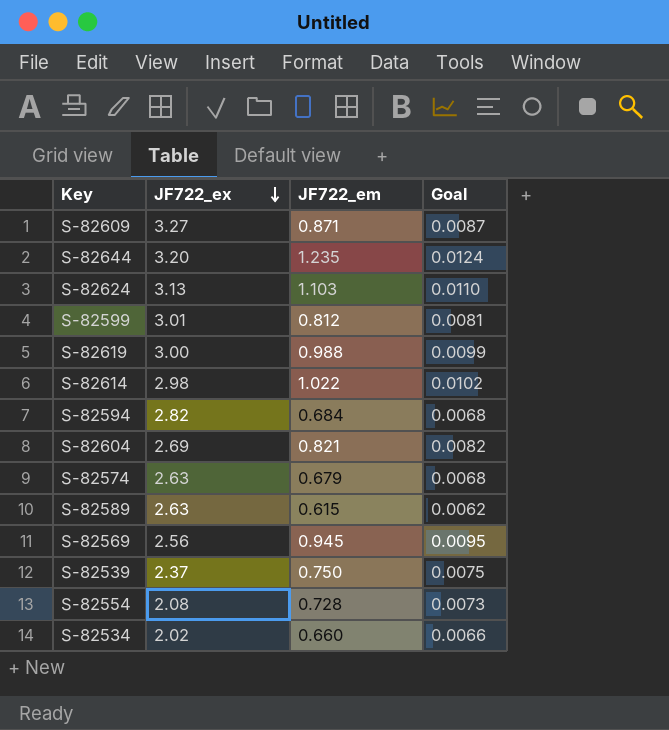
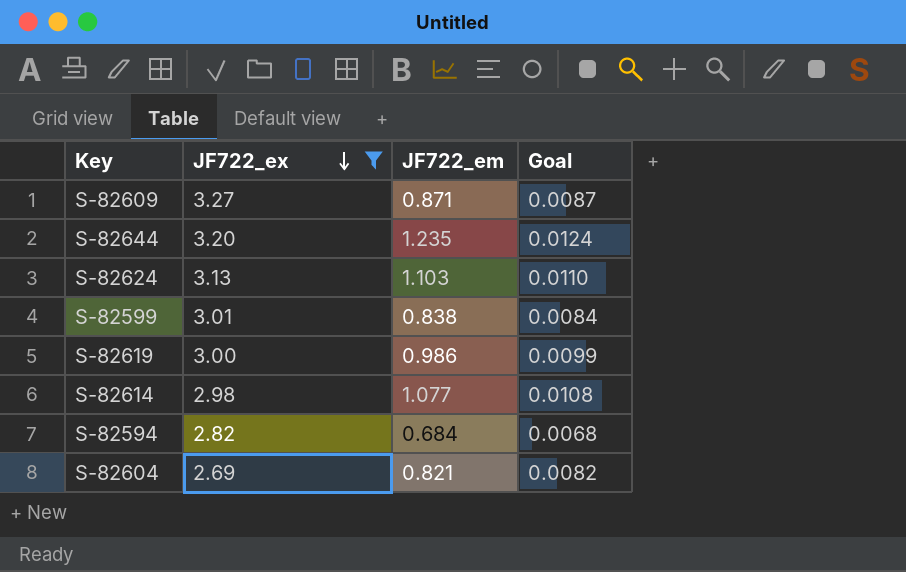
filter: none -> JF722_ex >= 2.69
S-82599 | JF722_em: 0.812 -> 0.838
S-82599 | Goal: 0.0081 -> 0.0084
S-82619 | JF722_em: 0.988 -> 0.986
S-82614 | JF722_em: 1.022 -> 1.077
S-82614 | Goal: 0.0102 -> 0.0108

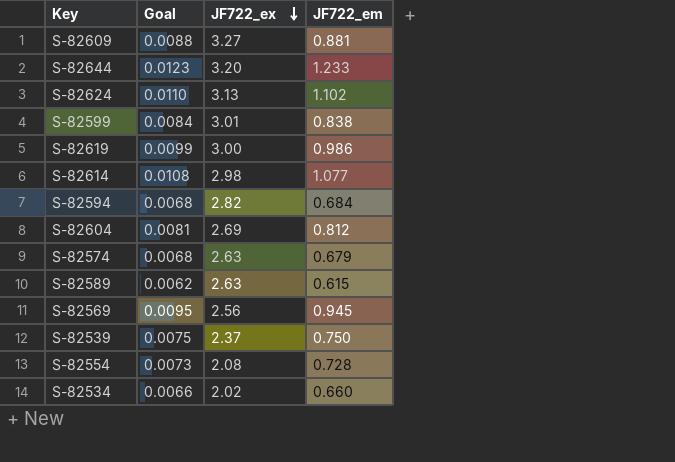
filter: JF722_ex >= 2.69 -> none
column Goal | position: 4 -> 2
S-82609 | Goal: 0.0087 -> 0.0088
S-82609 | JF722_em: 0.871 -> 0.881
S-82644 | Goal: 0.0124 -> 0.0123
S-82644 | JF722_em: 1.235 -> 1.233
S-82624 | JF722_em: 1.103 -> 1.102
S-82604 | Goal: 0.0082 -> 0.0081
S-82604 | JF722_em: 0.821 -> 0.812

